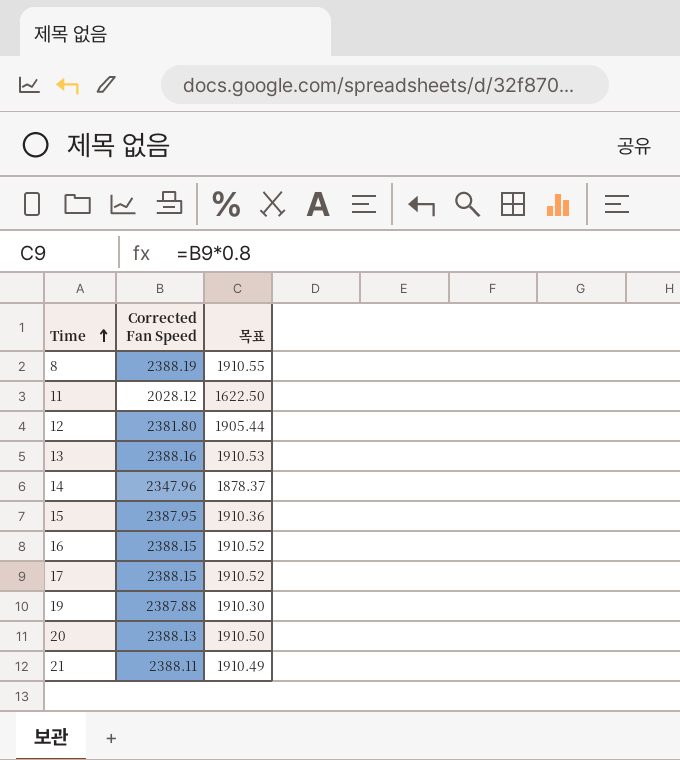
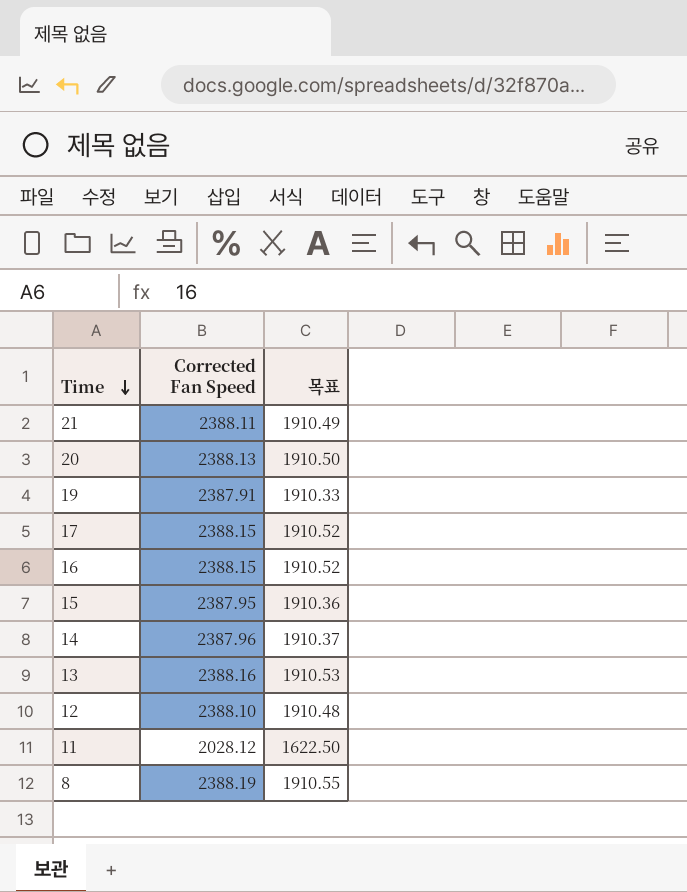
row order: Time ascending -> Time descending
19 | Corrected Fan Speed: 2387.88 -> 2387.91
19 | 목표: 1910.30 -> 1910.33
14 | Corrected Fan Speed: 2347.96 -> 2387.96
14 | 목표: 1878.37 -> 1910.37
12 | Corrected Fan Speed: 2381.80 -> 2388.10
12 | 목표: 1905.44 -> 1910.48

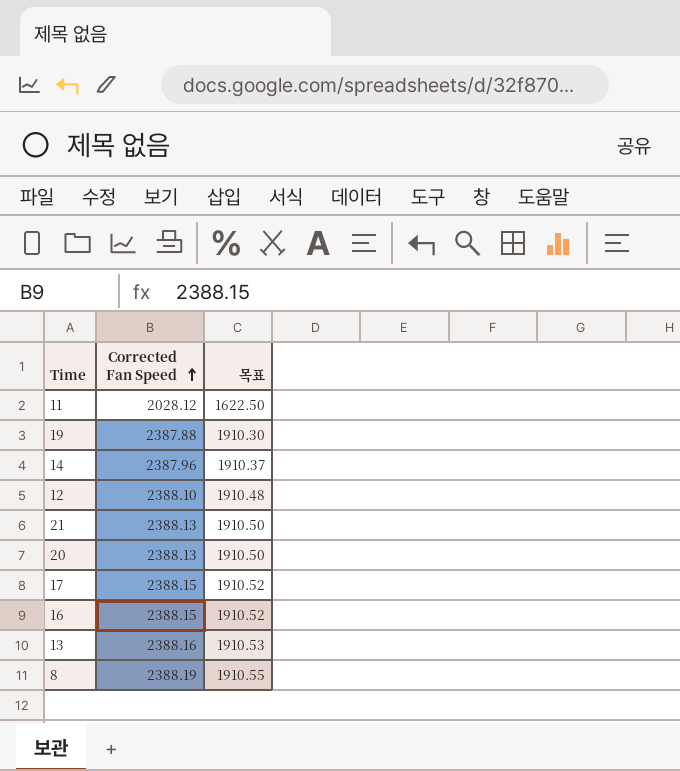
row order: Time descending -> Corrected Fan Speed ascending
row 15: 2387.95 | 1910.36 -> none
19 | Corrected Fan Speed: 2387.91 -> 2387.88
19 | 목표: 1910.33 -> 1910.30
21 | Corrected Fan Speed: 2388.11 -> 2388.13
21 | 목표: 1910.49 -> 1910.50

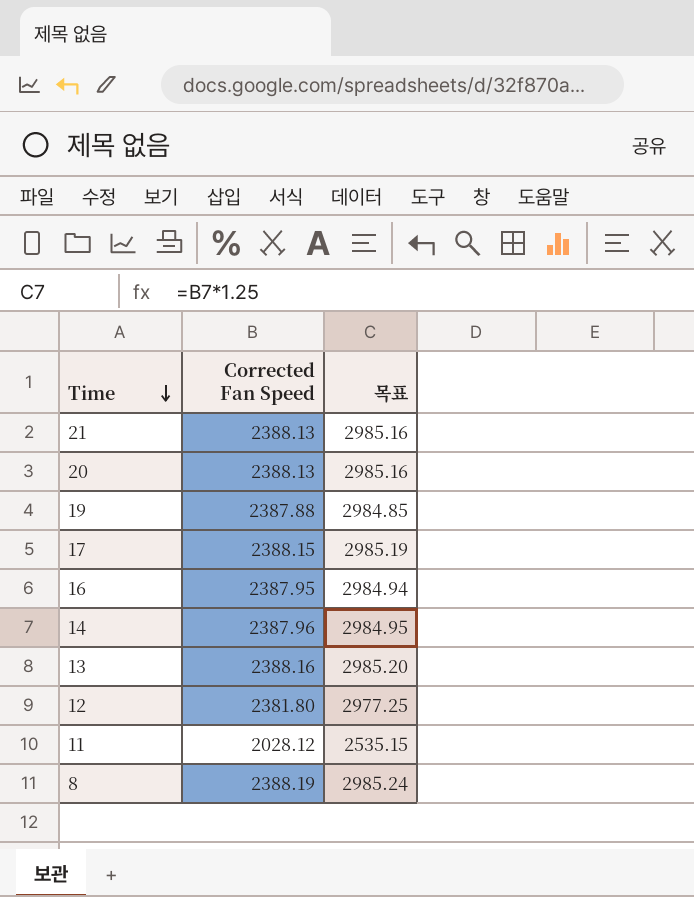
row order: Corrected Fan Speed ascending -> Time descending
column 목표 | formula: [Corrected Fan Speed] * 0.8 -> [Corrected Fan Speed] * 1.25
16 | Corrected Fan Speed: 2388.15 -> 2387.95
12 | Corrected Fan Speed: 2388.10 -> 2381.80

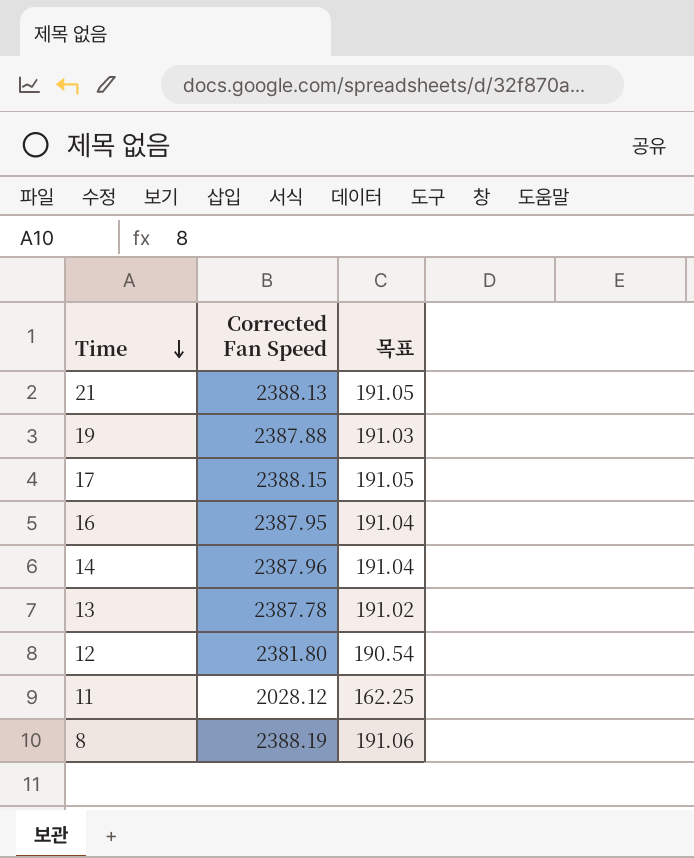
column 목표 | formula: [Corrected Fan Speed] * 1.25 -> [Corrected Fan Speed] * 0.08
row 20: 2388.13 | 2985.16 -> none
13 | Corrected Fan Speed: 2388.16 -> 2387.78

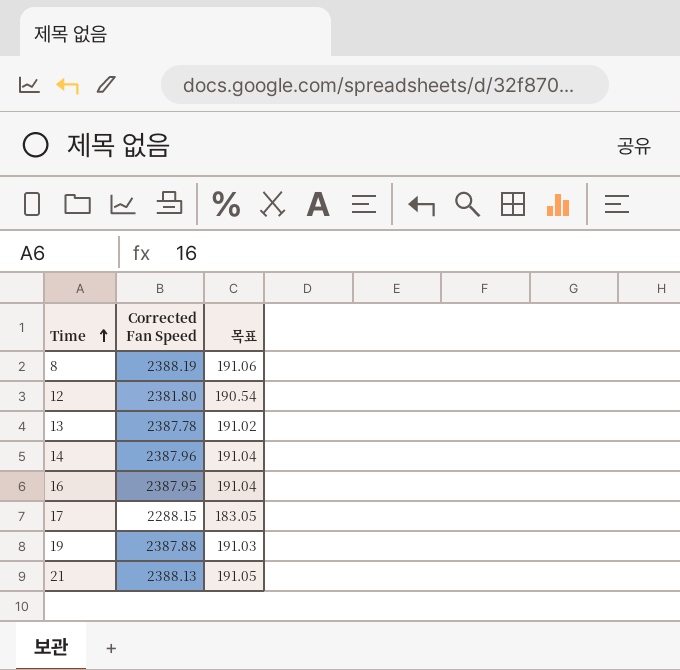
row order: Time descending -> Time ascending
row 11: 2028.12 | 162.25 -> none
17 | Corrected Fan Speed: 2388.15 -> 2288.15
17 | 목표: 191.05 -> 183.05

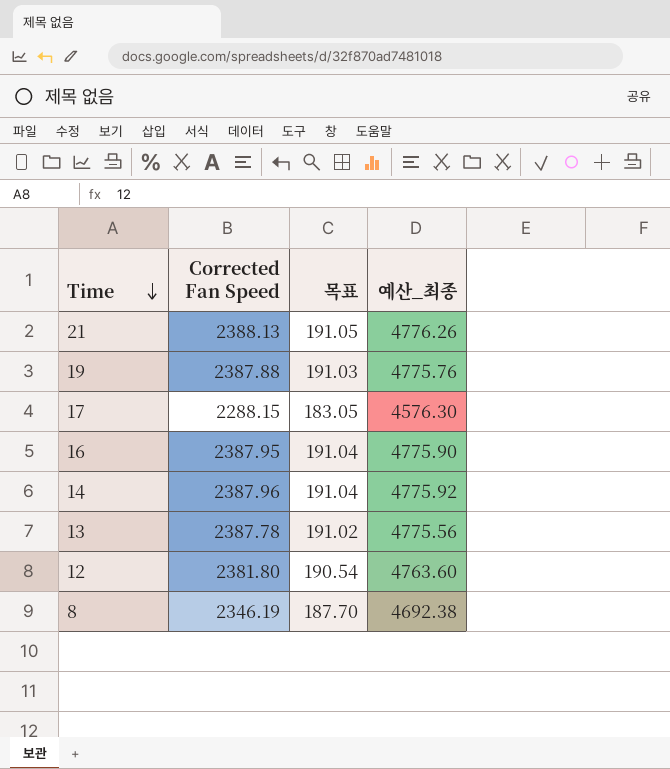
row order: Time ascending -> Time descending
column 예산_최종 | formula: none -> [Corrected Fan Speed] * 2
8 | Corrected Fan Speed: 2388.19 -> 2346.19
8 | 목표: 191.06 -> 187.70

